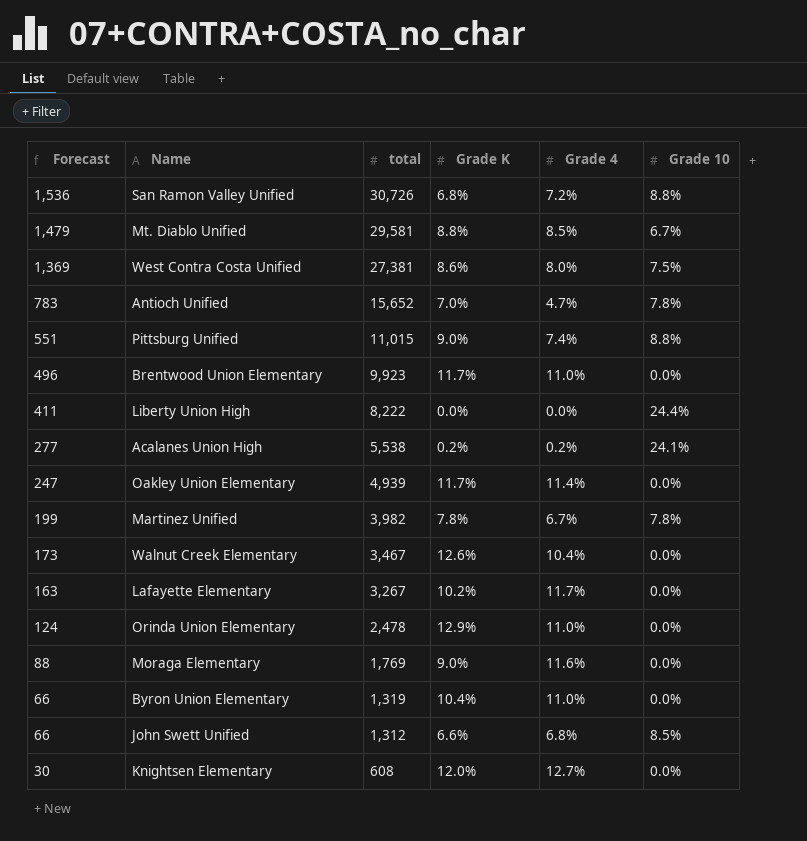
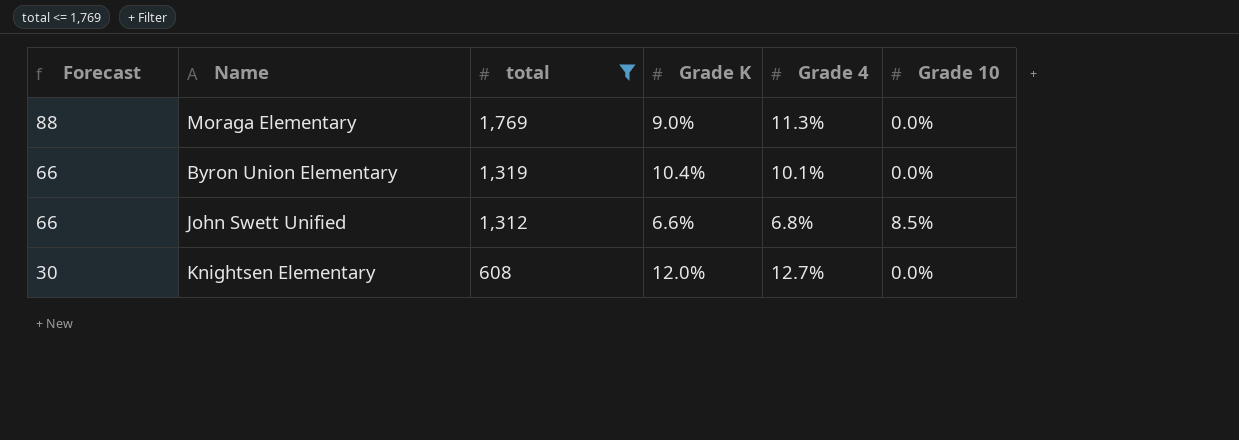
filter: none -> total <= 1,769
Moraga Elementary | Grade 4: 11.6% -> 11.3%
Byron Union Elementary | Grade 4: 11.0% -> 10.1%

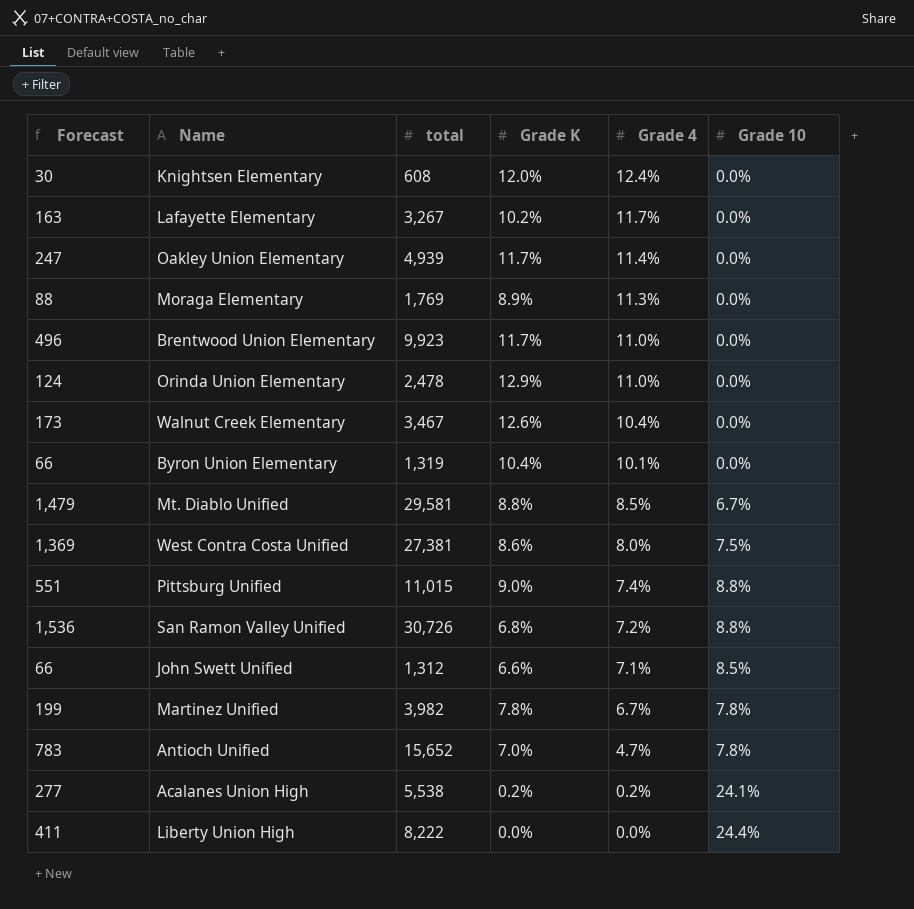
filter: total <= 1,769 -> none
row order: Forecast descending -> Grade 4 descending
Knightsen Elementary | Grade 4: 12.7% -> 12.4%
Moraga Elementary | Grade K: 9.0% -> 8.9%
John Swett Unified | Grade 4: 6.8% -> 7.1%

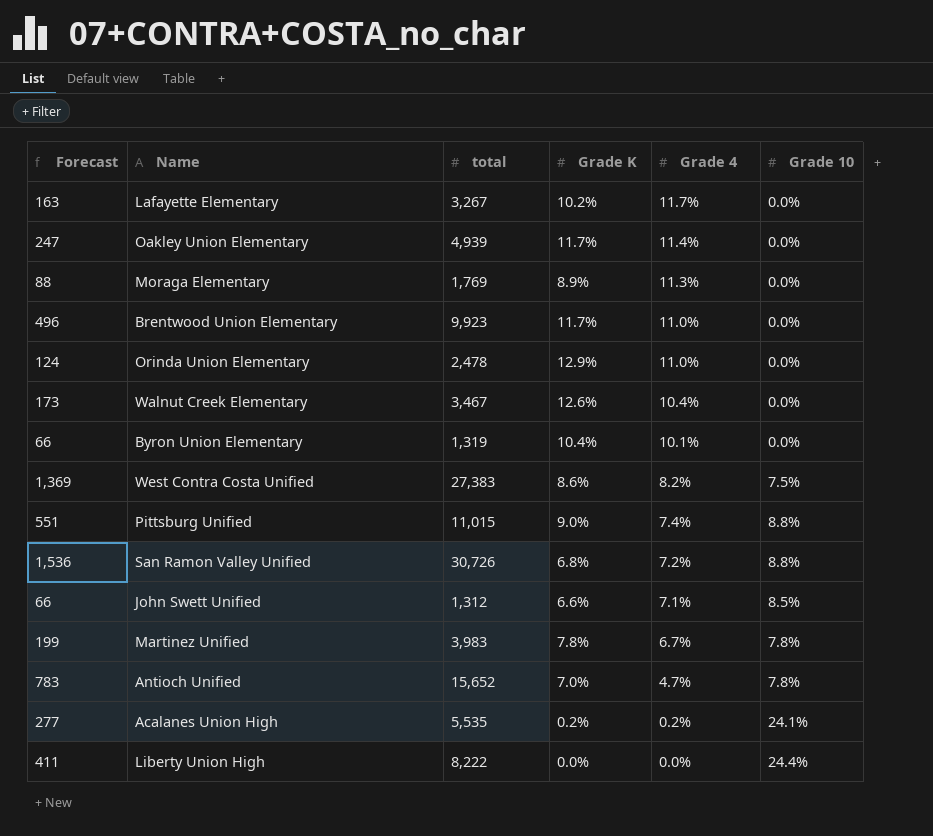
row Knightsen Elementary: 30 | 608 | 12.0% | 12.4% | 0.0% -> none
row Mt. Diablo Unified: 1,479 | 29,581 | 8.8% | 8.5% | 6.7% -> none
West Contra Costa Unified | total: 27,381 -> 27,383
West Contra Costa Unified | Grade 4: 8.0% -> 8.2%
Martinez Unified | total: 3,982 -> 3,983
Acalanes Union High | total: 5,538 -> 5,535

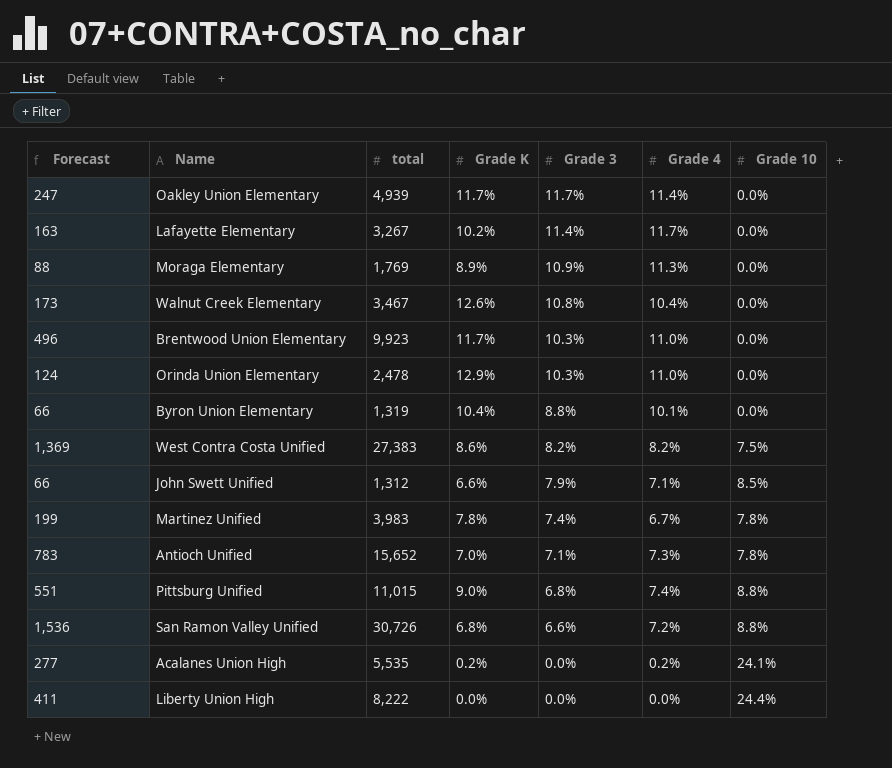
row order: Grade 4 descending -> Grade 3 descending
column Grade 3 | position: none -> 5
Antioch Unified | Grade 4: 4.7% -> 7.3%

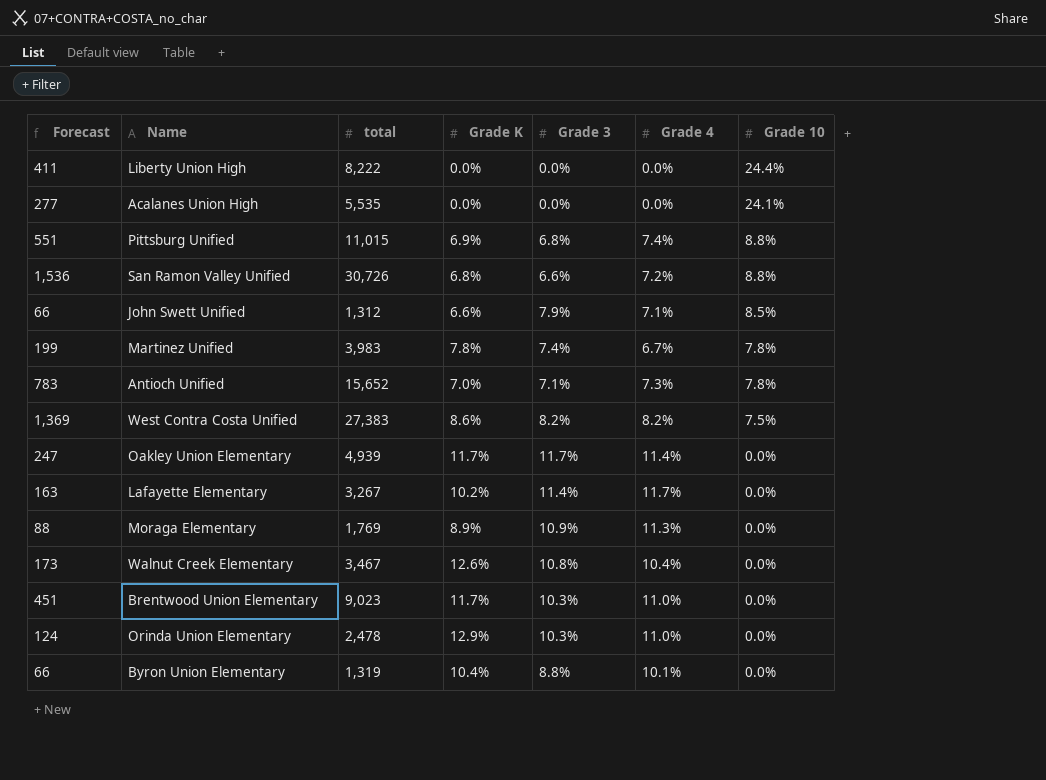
row order: Grade 3 descending -> Grade 10 descending
Acalanes Union High | Grade K: 0.2% -> 0.0%
Acalanes Union High | Grade 4: 0.2% -> 0.0%
Pittsburg Unified | Grade K: 9.0% -> 6.9%
Brentwood Union Elementary | Forecast: 496 -> 451
Brentwood Union Elementary | total: 9,923 -> 9,023

